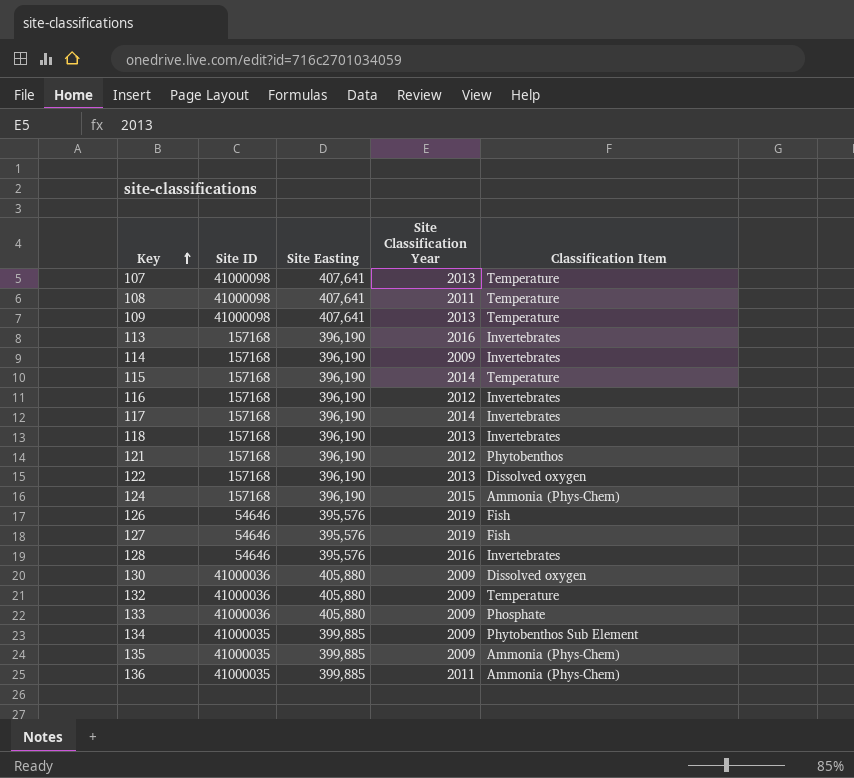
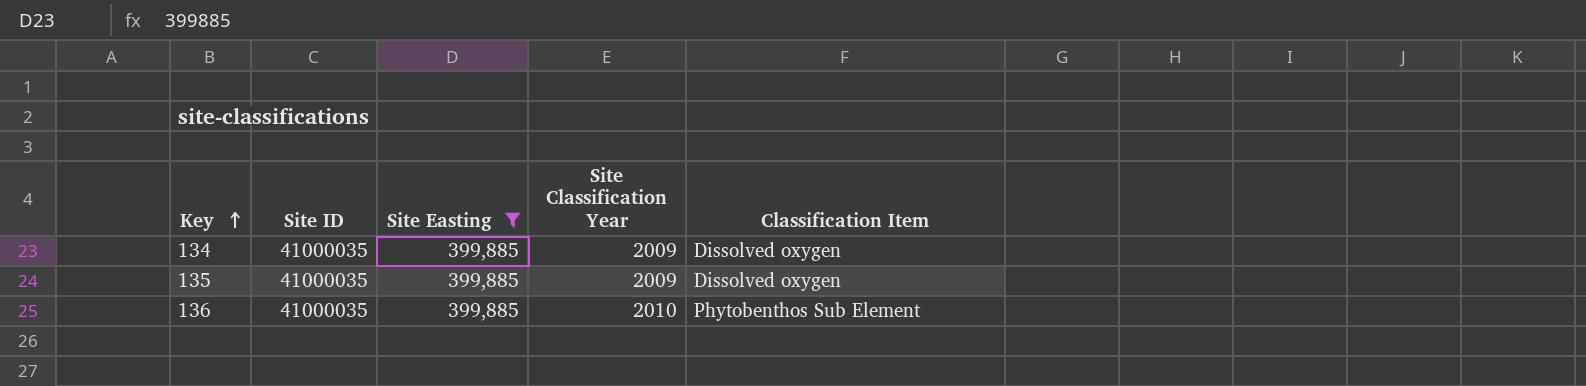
filter: none -> Site Easting = 399,885
134 | Classification Item: Phytobenthos Sub Element -> Dissolved oxygen
135 | Classification Item: Ammonia (Phys-Chem) -> Dissolved oxygen
136 | Site Classification Year: 2011 -> 2010
136 | Classification Item: Ammonia (Phys-Chem) -> Phytobenthos Sub Element

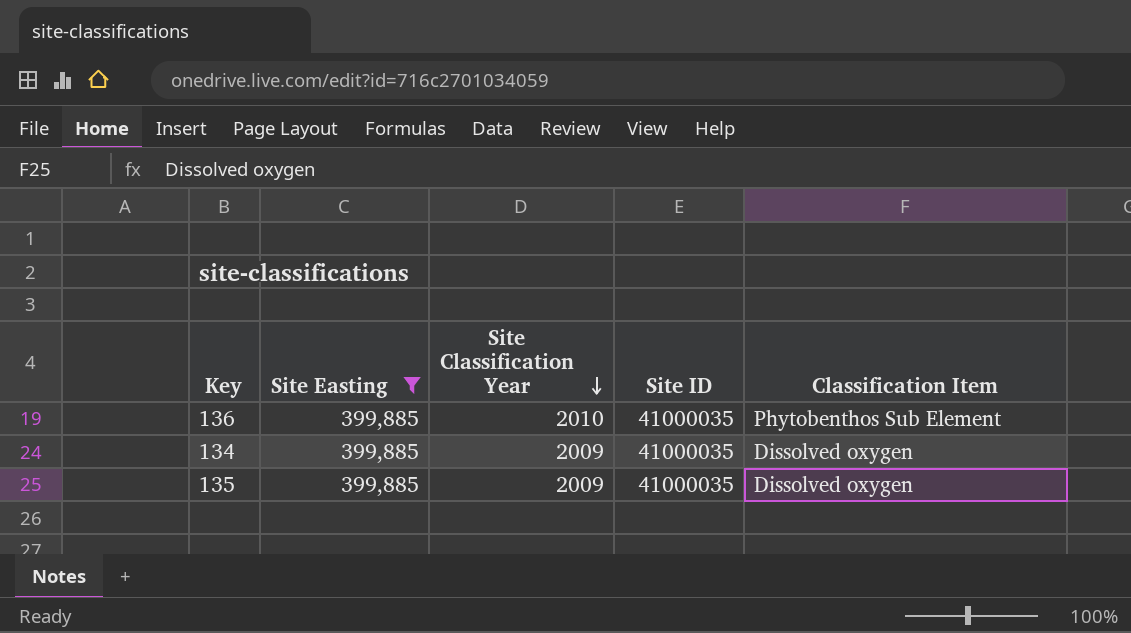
row order: Key ascending -> Site Classification Year descending
column Site ID | position: 2 -> 4

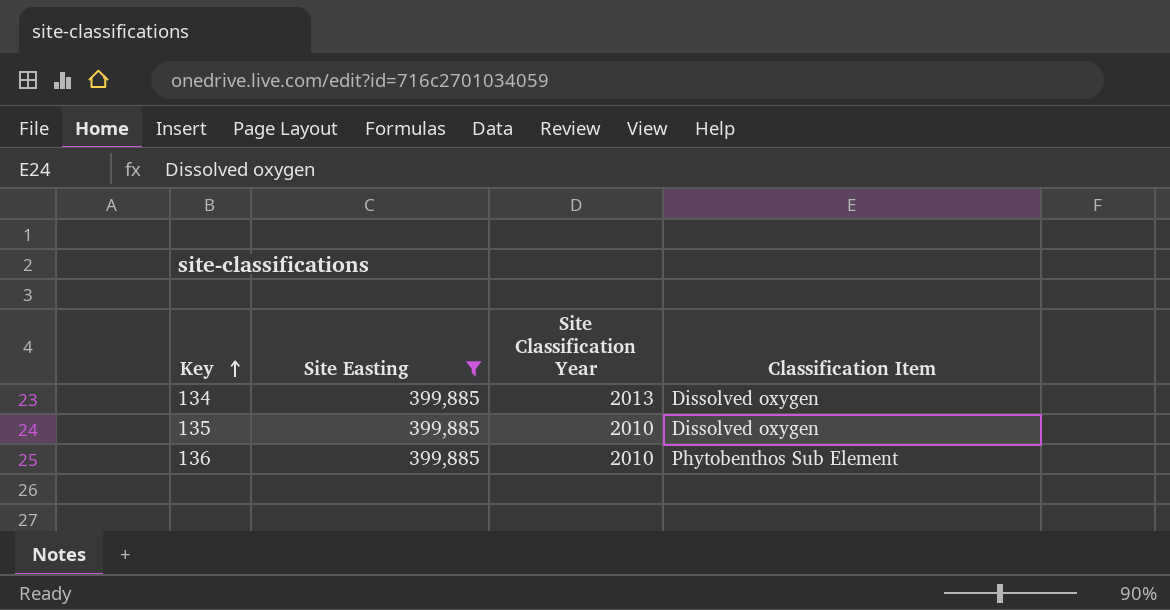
row order: Site Classification Year descending -> Key ascending
column Site ID | position: 4 -> none
134 | Site Classification Year: 2009 -> 2013
135 | Site Classification Year: 2009 -> 2010

